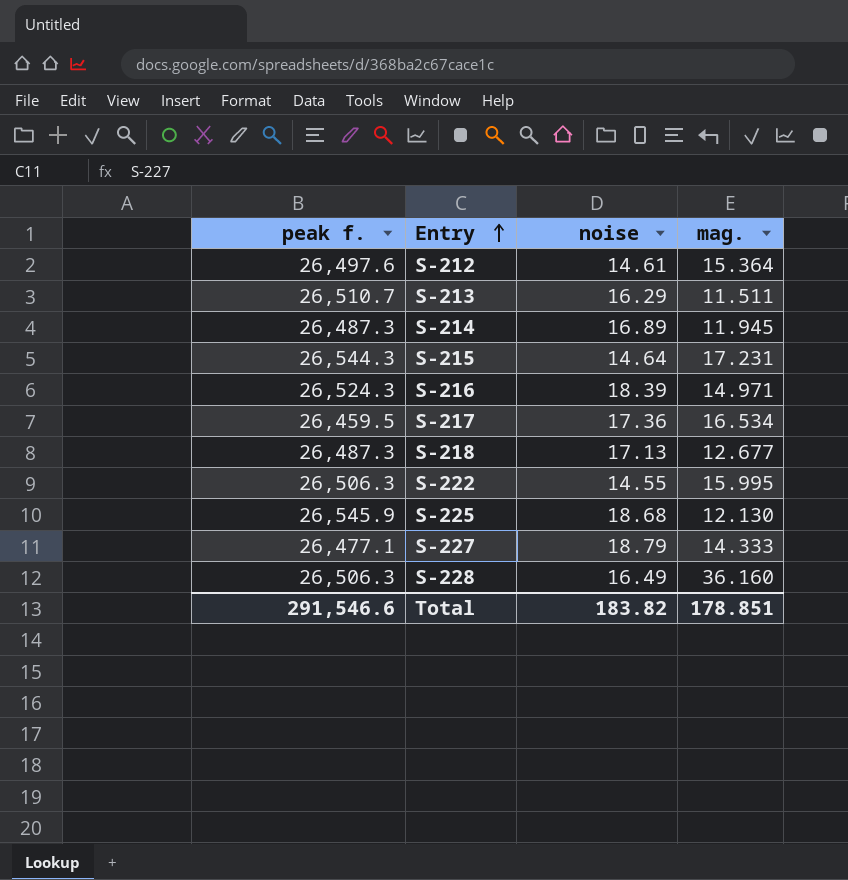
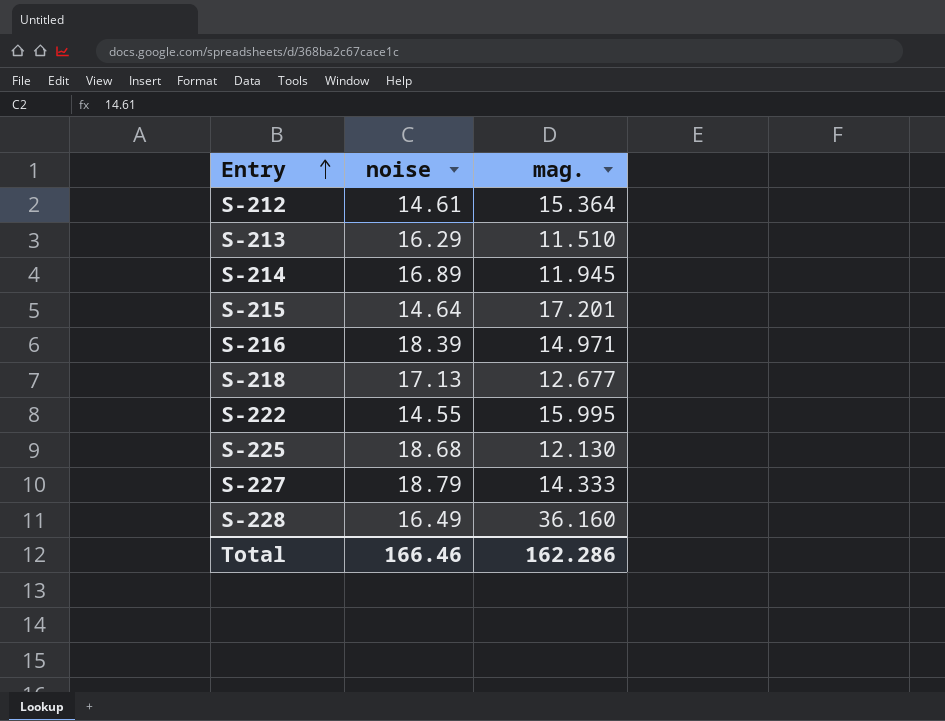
column peak f. | position: 1 -> none
row S-217: 26,459.5 | 17.36 | 16.534 -> none
S-213 | mag.: 11.511 -> 11.510
S-215 | mag.: 17.231 -> 17.201
Total | noise: 183.82 -> 166.46
Total | mag.: 178.851 -> 162.286

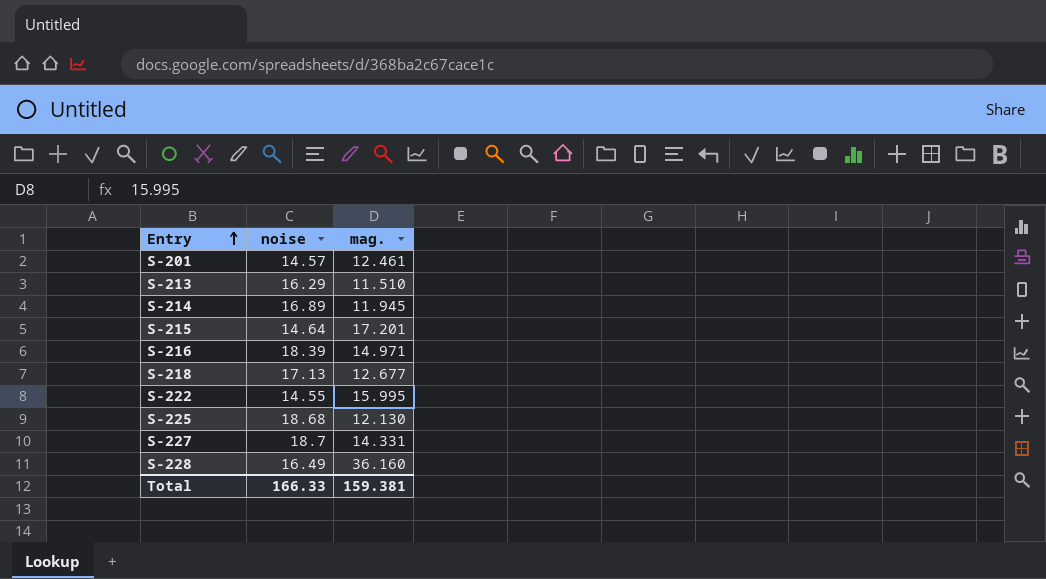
row S-212: 14.61 | 15.364 -> none
row S-201: none -> 14.57 | 12.461
S-227 | noise: 18.79 -> 18.7
S-227 | mag.: 14.333 -> 14.331
Total | noise: 166.46 -> 166.33
Total | mag.: 162.286 -> 159.381

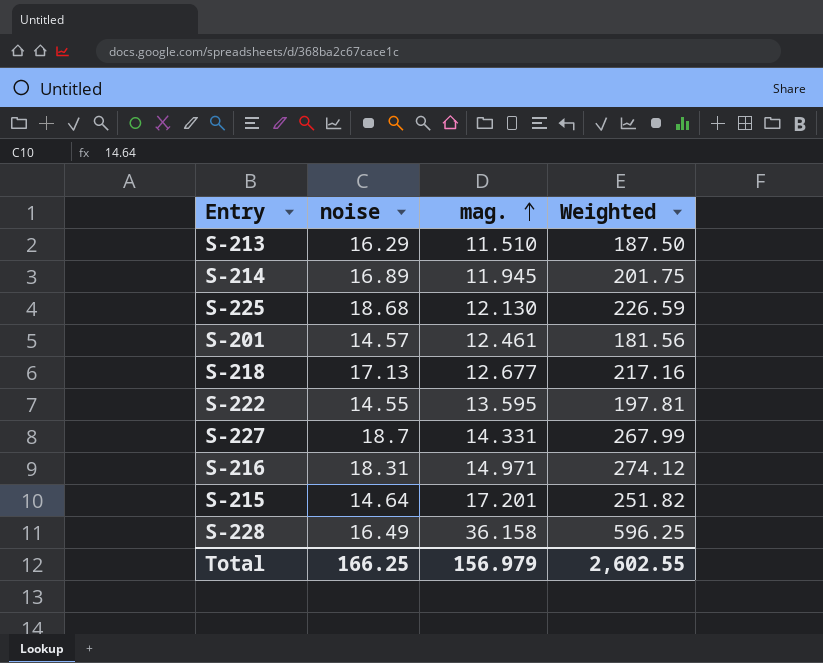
row order: Entry ascending -> mag. ascending
column Weighted | formula: none -> [noise] * [mag.]
S-222 | mag.: 15.995 -> 13.595
S-216 | noise: 18.39 -> 18.31
S-228 | mag.: 36.160 -> 36.158
Total | noise: 166.33 -> 166.25
Total | mag.: 159.381 -> 156.979

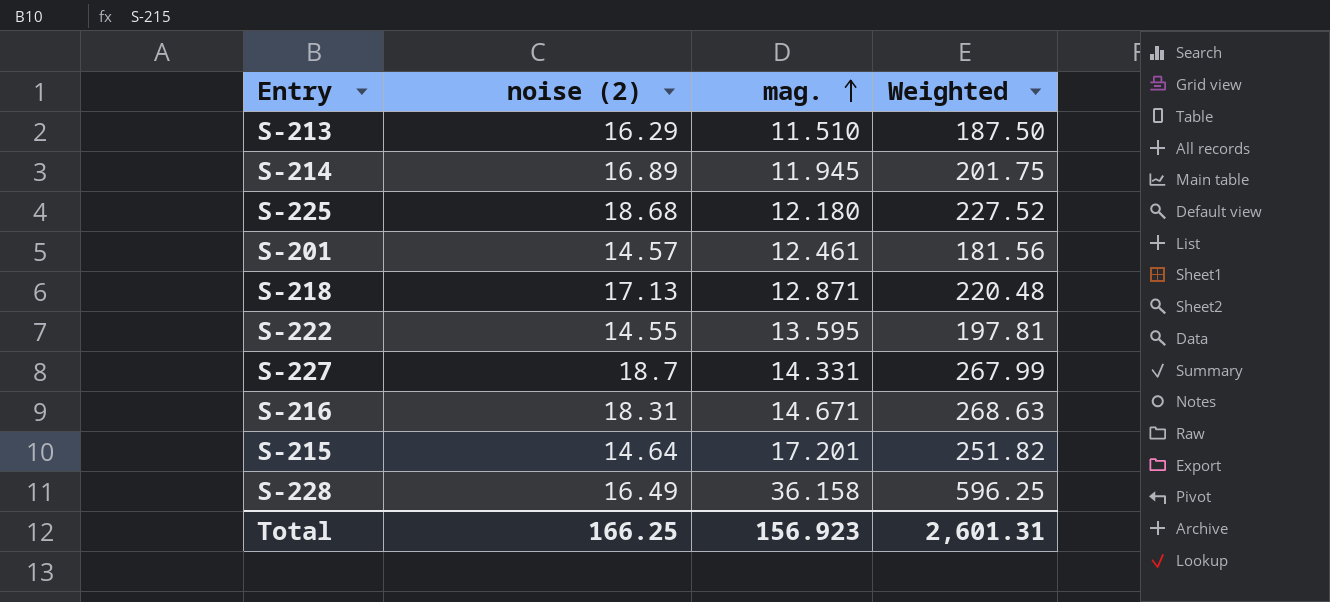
column name: noise -> noise (2)
S-225 | mag.: 12.130 -> 12.180
S-225 | Weighted: 226.59 -> 227.52
S-218 | mag.: 12.677 -> 12.871
S-218 | Weighted: 217.16 -> 220.48
S-216 | mag.: 14.971 -> 14.671
S-216 | Weighted: 274.12 -> 268.63
Total | mag.: 156.979 -> 156.923
Total | Weighted: 2,602.55 -> 2,601.31

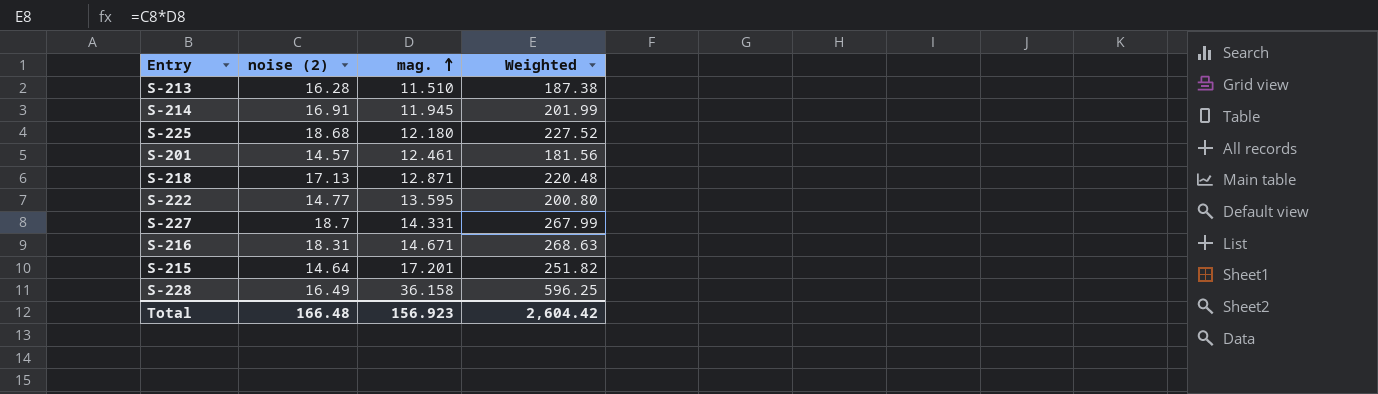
S-213 | noise (2): 16.29 -> 16.28
S-213 | Weighted: 187.50 -> 187.38
S-214 | noise (2): 16.89 -> 16.91
S-214 | Weighted: 201.75 -> 201.99
S-222 | noise (2): 14.55 -> 14.77
S-222 | Weighted: 197.81 -> 200.80
Total | noise (2): 166.25 -> 166.48
Total | Weighted: 2,601.31 -> 2,604.42

